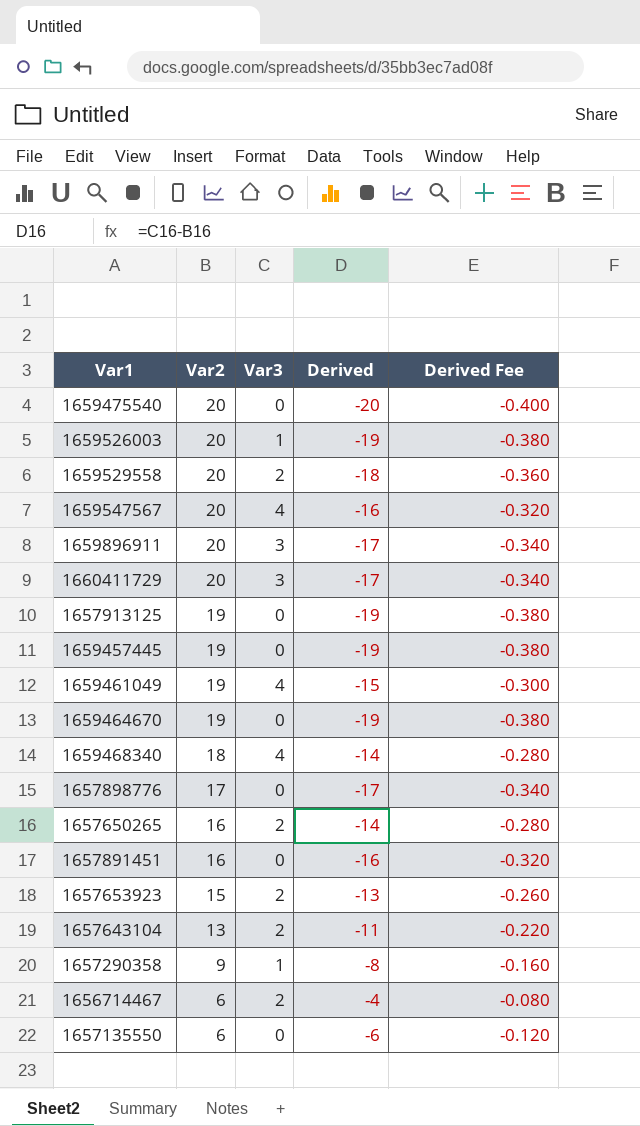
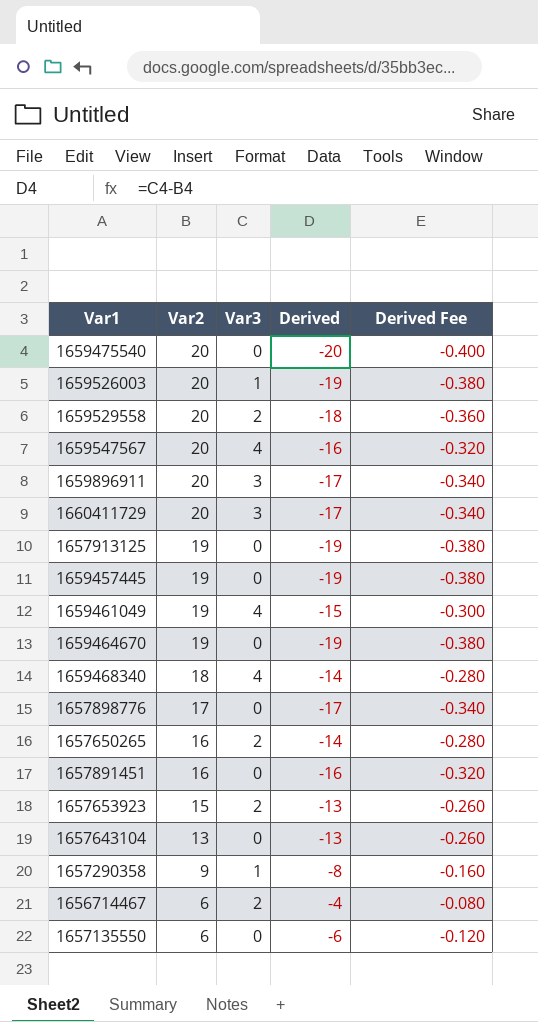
1657643104 | Var3: 2 -> 0
1657643104 | Derived: -11 -> -13
1657643104 | Derived Fee: -0.220 -> -0.260

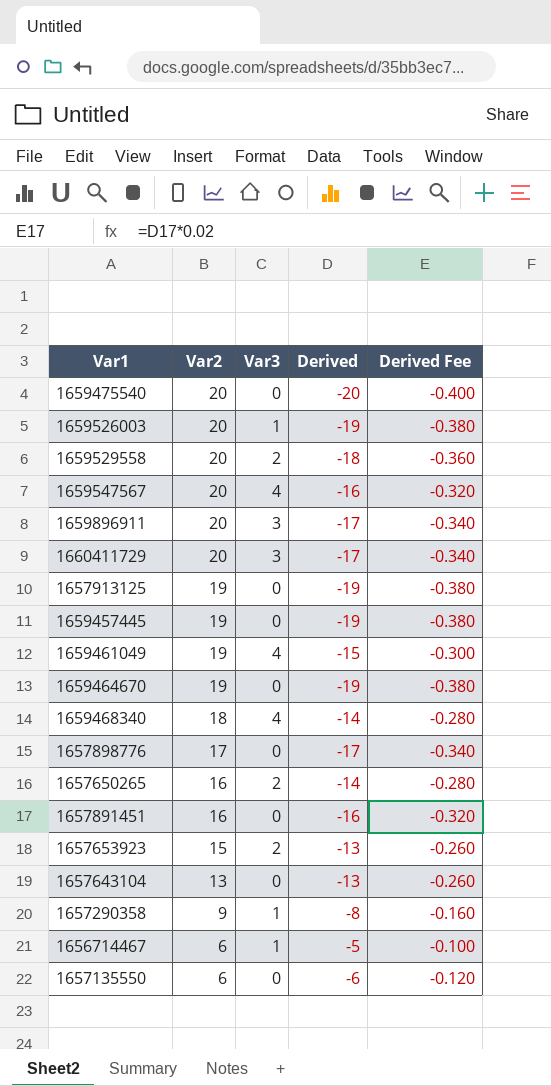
1656714467 | Var3: 2 -> 1
1656714467 | Derived: -4 -> -5
1656714467 | Derived Fee: -0.080 -> -0.100

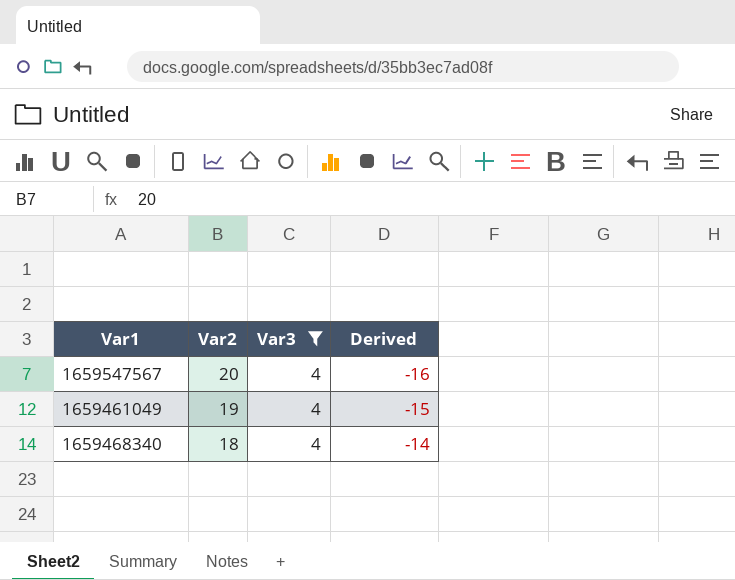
filter: none -> Var3 = 4
column Derived Fee | formula: [Derived] * 0.02 -> none

